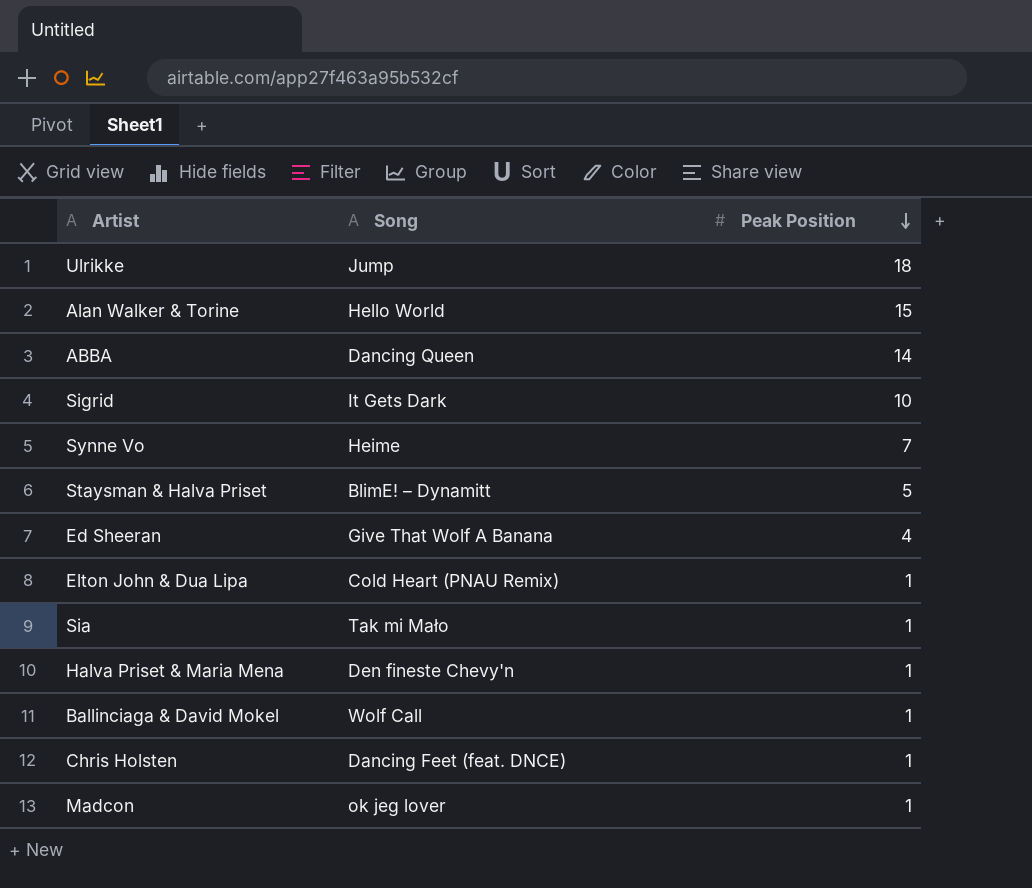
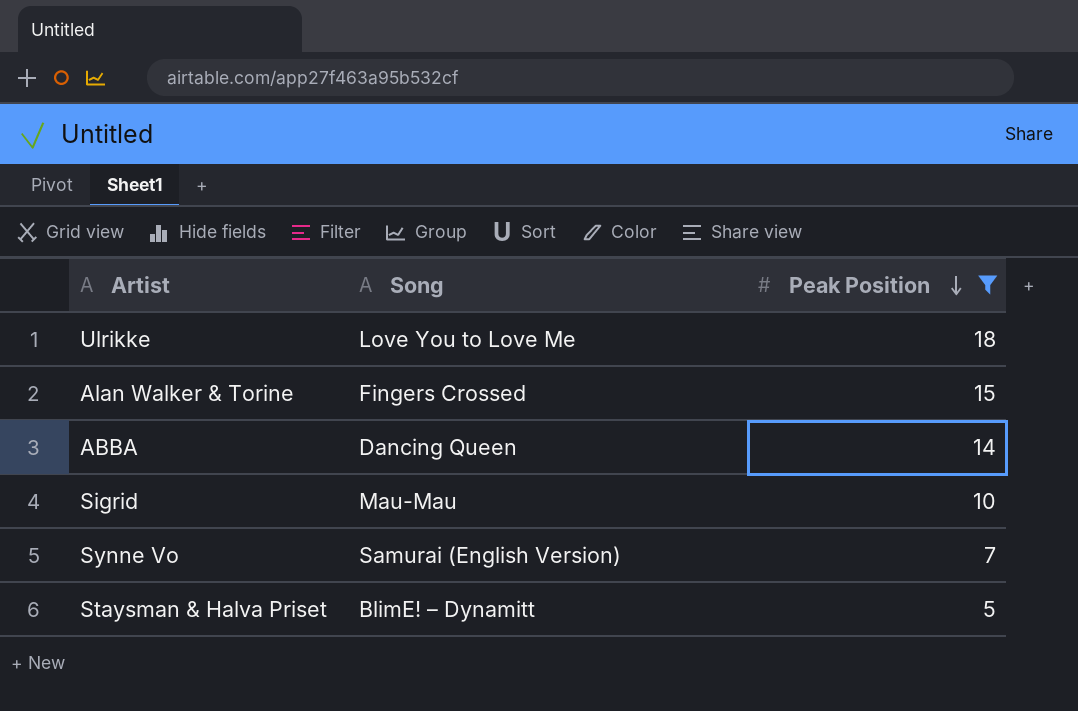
filter: none -> Peak Position >= 5
Ulrikke | Song: Jump -> Love You to Love Me
Alan Walker & Torine | Song: Hello World -> Fingers Crossed
Sigrid | Song: It Gets Dark -> Mau-Mau
Synne Vo | Song: Heime -> Samurai (English Version)

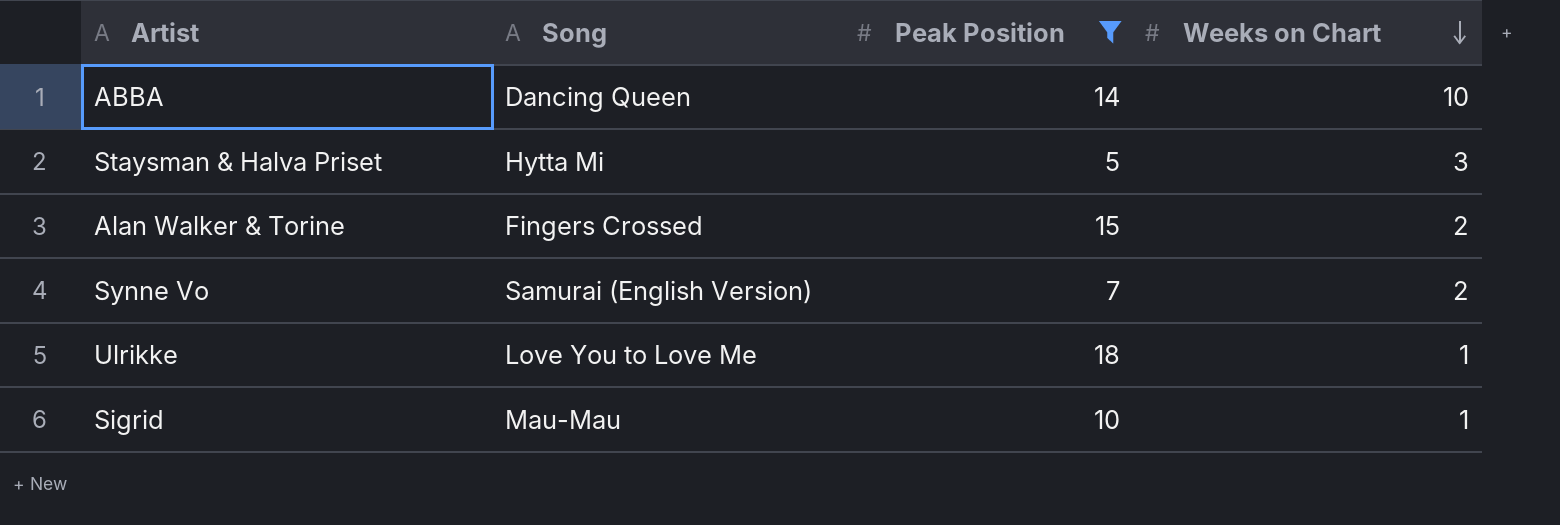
row order: Peak Position descending -> Weeks on Chart descending
column Weeks on Chart | position: none -> 4
Staysman & Halva Priset | Song: BlimE! – Dynamitt -> Hytta Mi

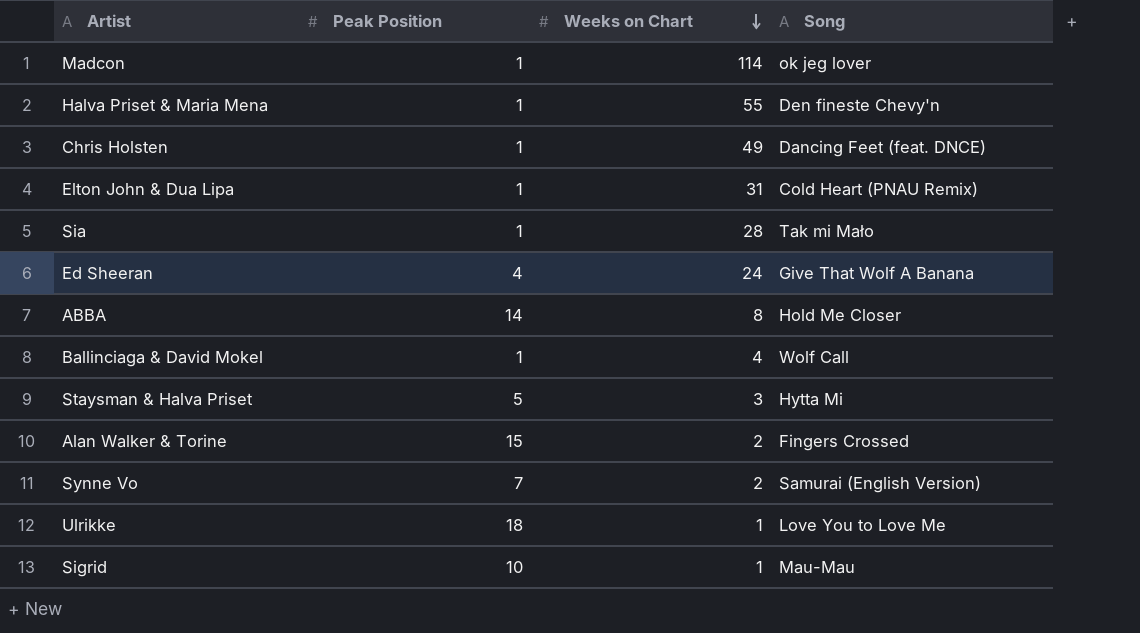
filter: Peak Position >= 5 -> none
column Song | position: 2 -> 4
ABBA | Weeks on Chart: 10 -> 8
ABBA | Song: Dancing Queen -> Hold Me Closer

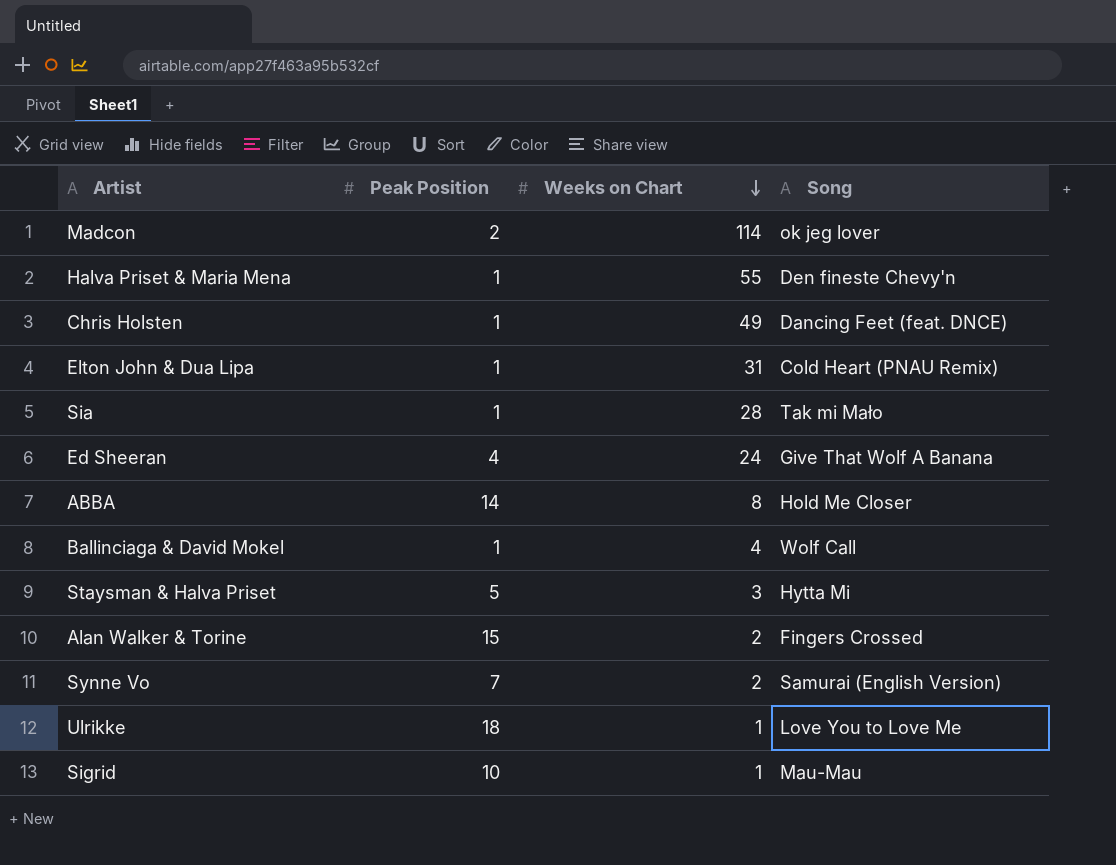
Madcon | Peak Position: 1 -> 2

